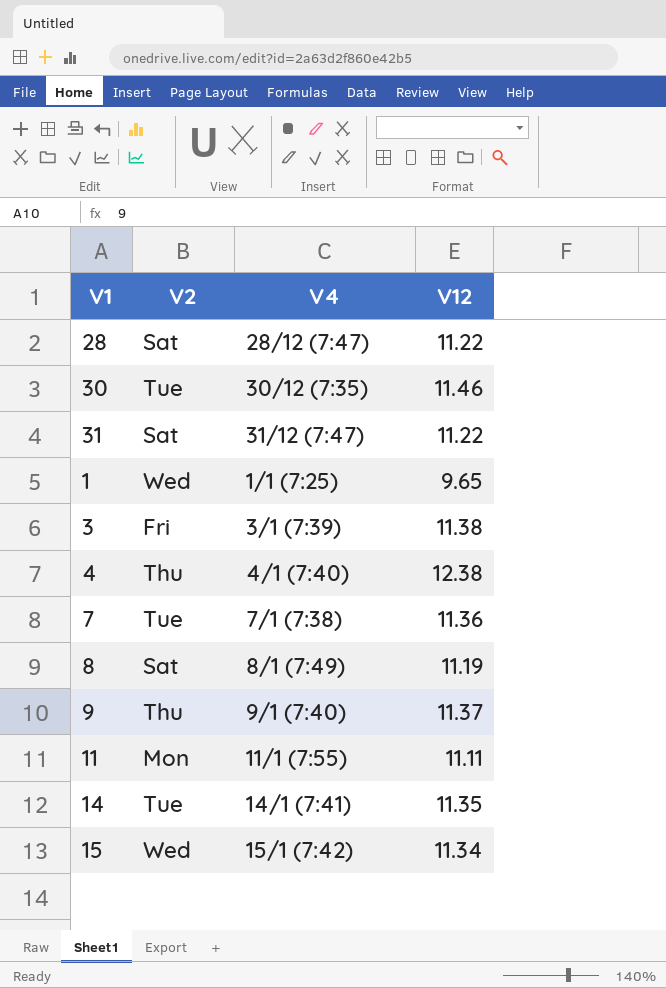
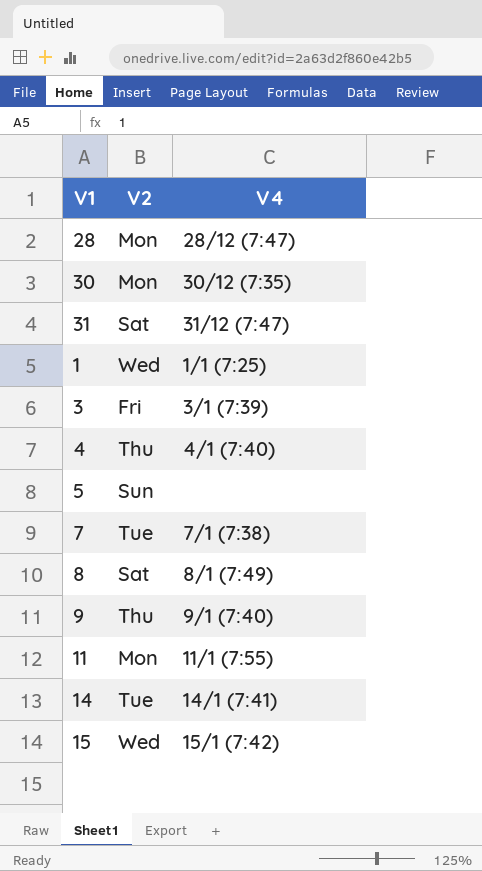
column V12 | position: 4 -> none
28 | V2: Sat -> Mon
30 | V2: Tue -> Mon
row 5: none -> Sun | none

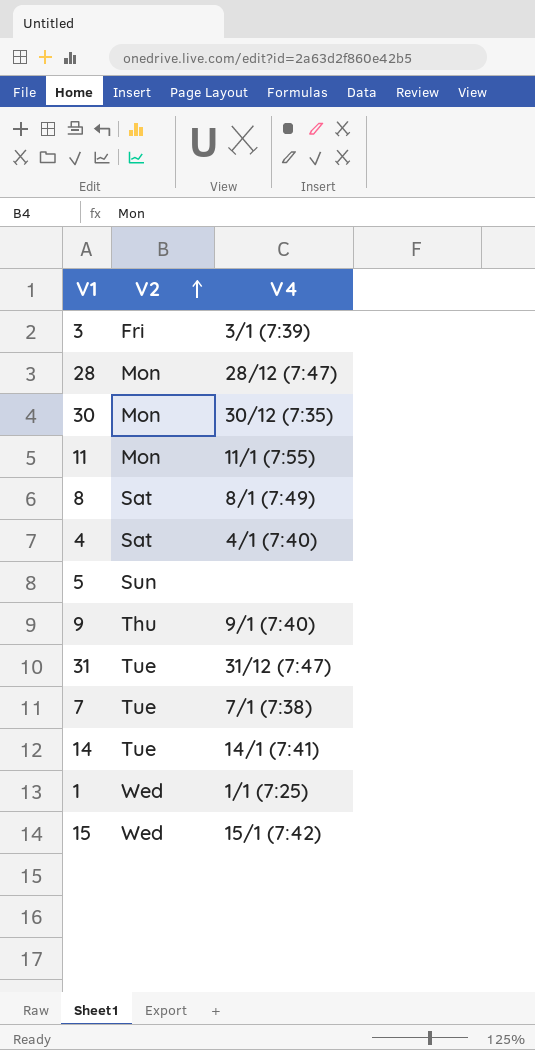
row order: none -> V2 ascending
4 | V2: Thu -> Sat
31 | V2: Sat -> Tue

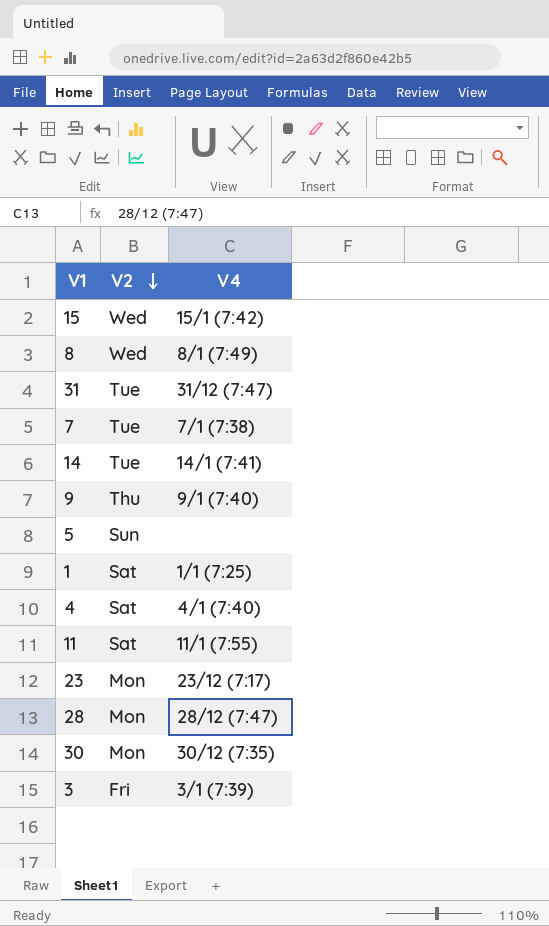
row order: V2 ascending -> V2 descending
8 | V2: Sat -> Wed
1 | V2: Wed -> Sat
11 | V2: Mon -> Sat
row 23: none -> Mon | 23/12 (7:17)

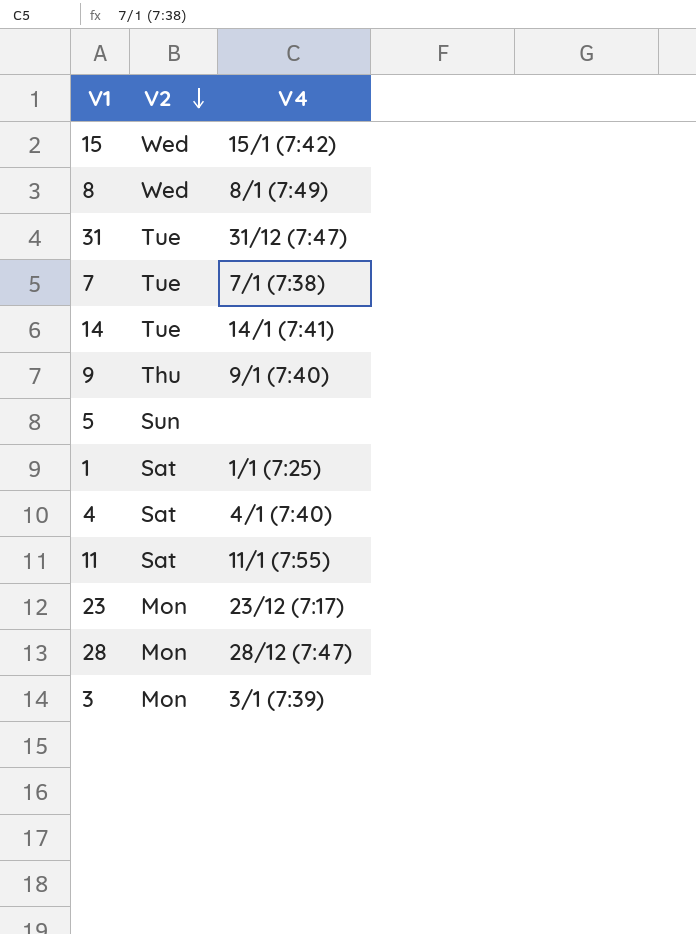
row 30: Mon | 30/12 (7:35) -> none
3 | V2: Fri -> Mon

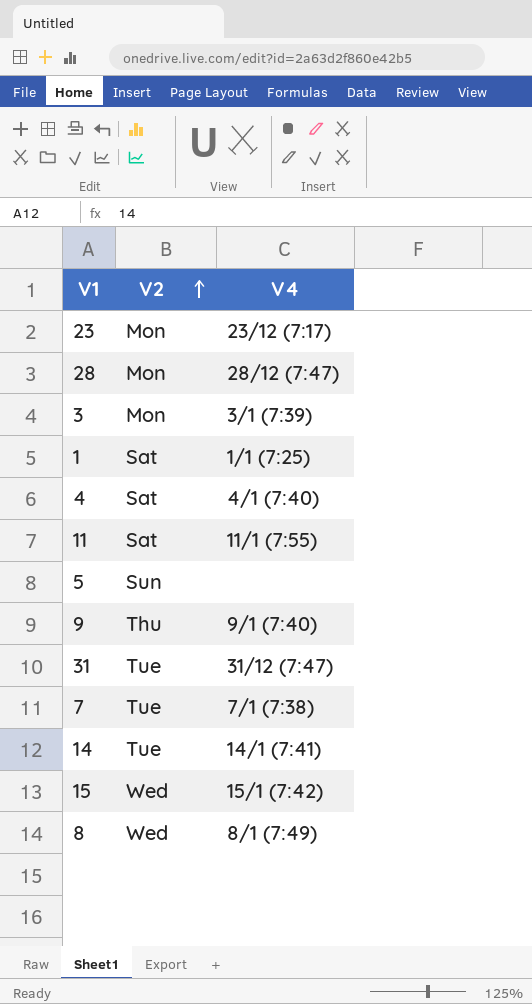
row order: V2 descending -> V2 ascending

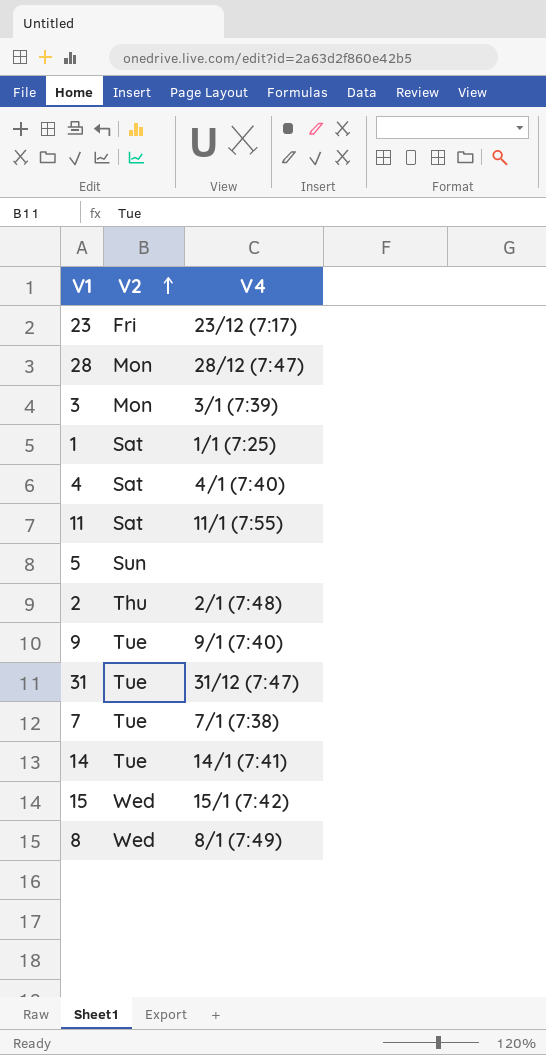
23 | V2: Mon -> Fri
row 2: none -> Thu | 2/1 (7:48)
9 | V2: Thu -> Tue

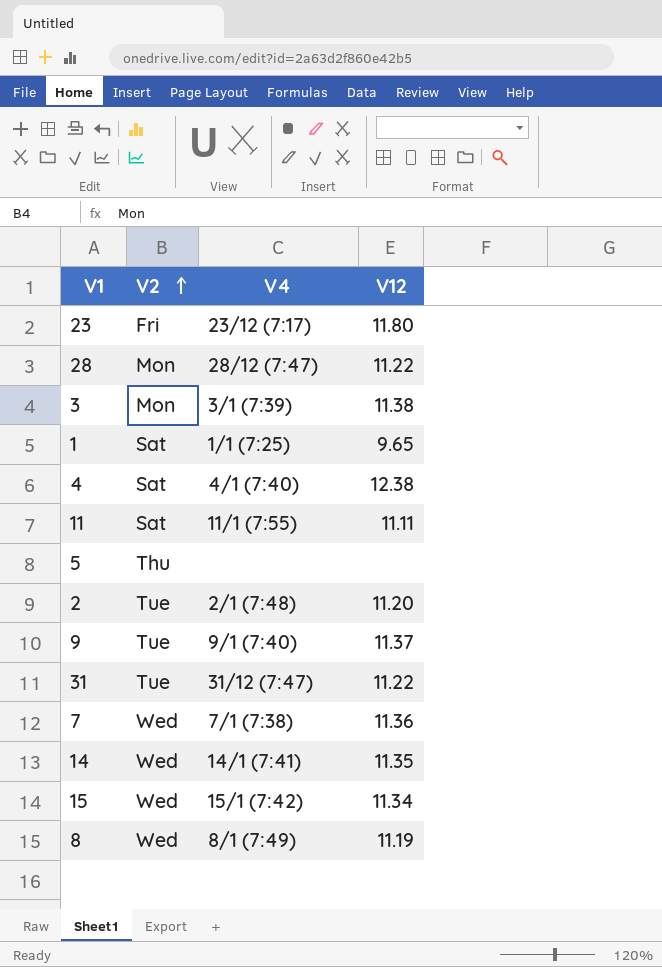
column V12 | position: none -> 4
5 | V2: Sun -> Thu
2 | V2: Thu -> Tue
7 | V2: Tue -> Wed
14 | V2: Tue -> Wed

